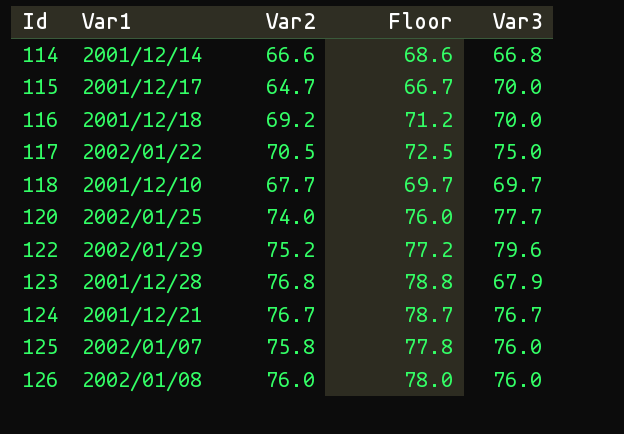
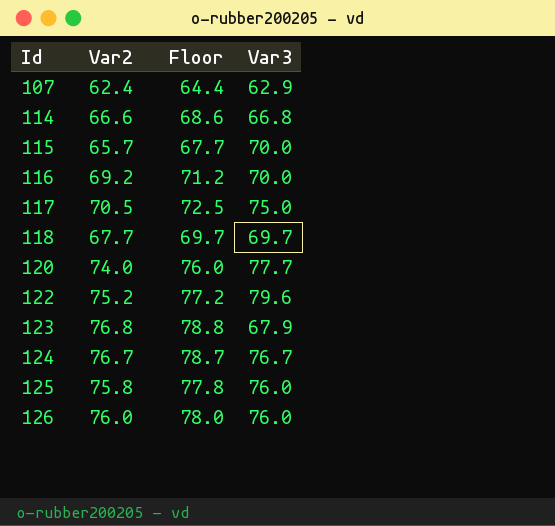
column Var1 | position: 2 -> none
row 107: none -> 62.4 | 64.4 | 62.9
115 | Var2: 64.7 -> 65.7
115 | Floor: 66.7 -> 67.7

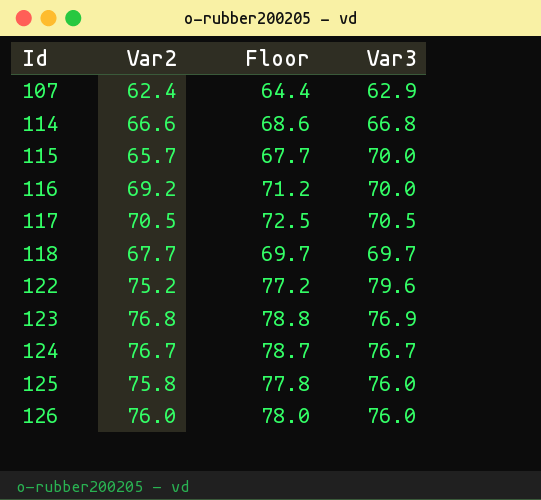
row 120: 74.0 | 76.0 | 77.7 -> none
117 | Var3: 75.0 -> 70.5
123 | Var3: 67.9 -> 76.9

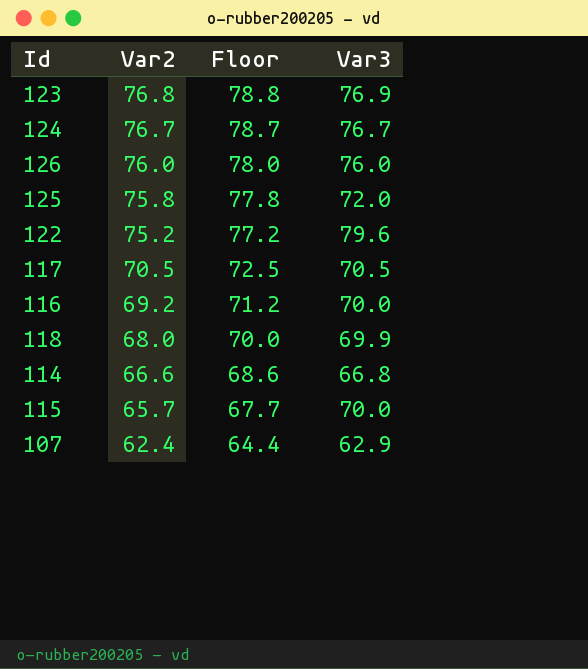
row order: Id ascending -> Var2 descending
125 | Var3: 76.0 -> 72.0
118 | Var2: 67.7 -> 68.0
118 | Floor: 69.7 -> 70.0
118 | Var3: 69.7 -> 69.9

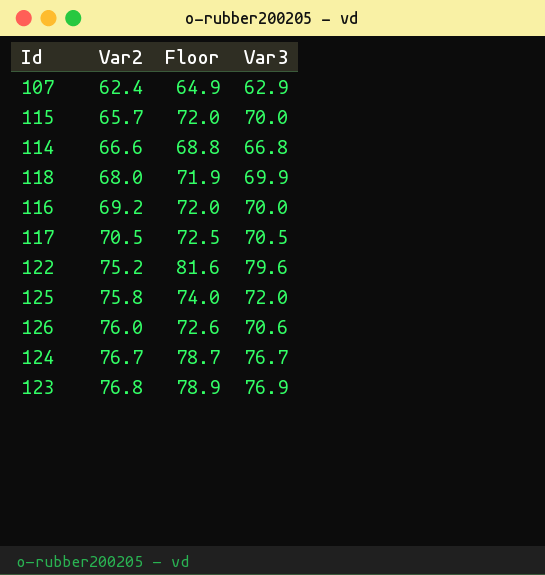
row order: Var2 descending -> Var2 ascending
column Floor | formula: [Var2] + 2 -> [Var3] + 2
126 | Var3: 76.0 -> 70.6

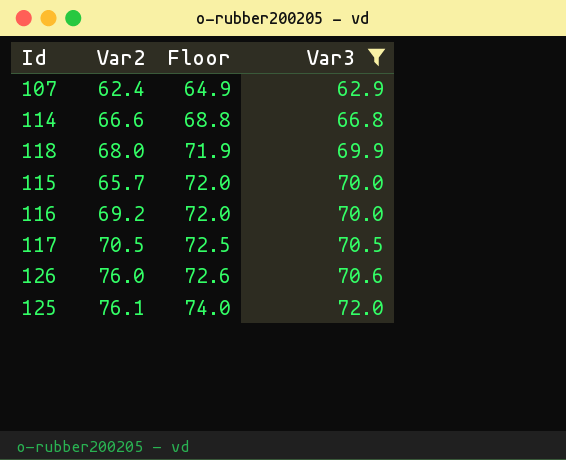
filter: none -> Var3 <= 72.0
row order: Var2 ascending -> Floor ascending
125 | Var2: 75.8 -> 76.1

